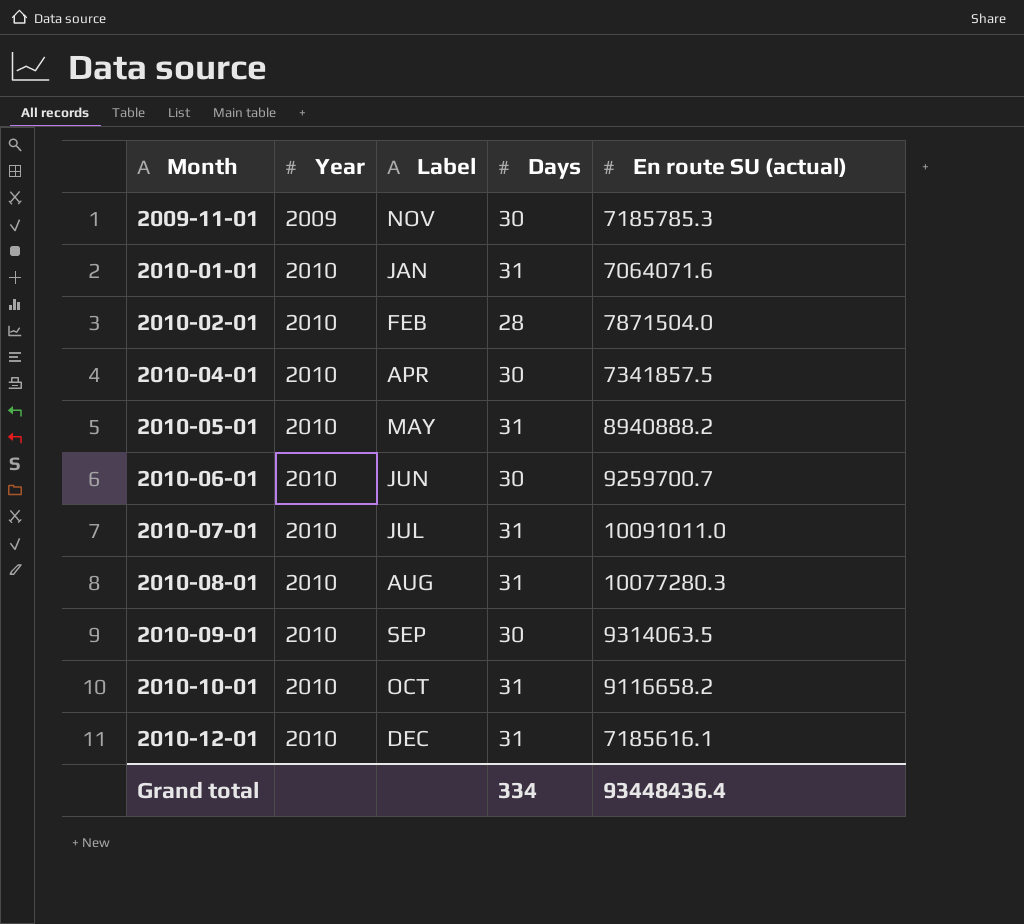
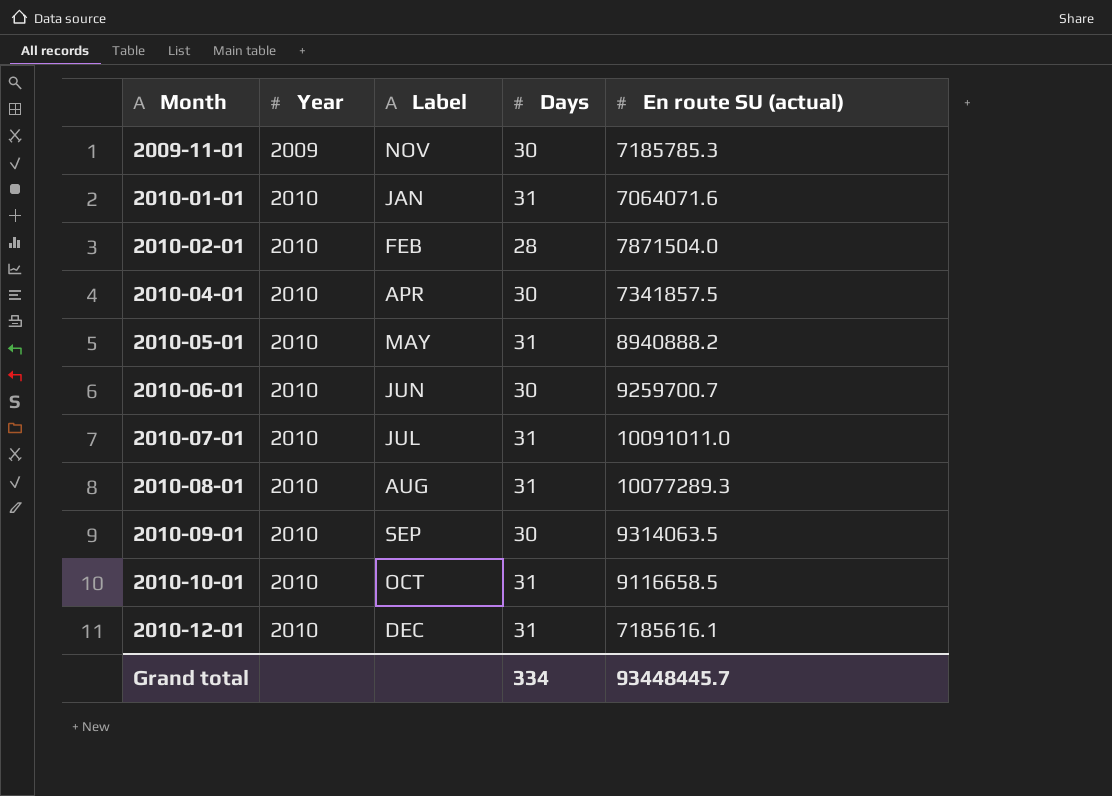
2010-08-01 | En route SU (actual): 10077280.3 -> 10077289.3
2010-10-01 | En route SU (actual): 9116658.2 -> 9116658.5
Grand total | En route SU (actual): 93448436.4 -> 93448445.7

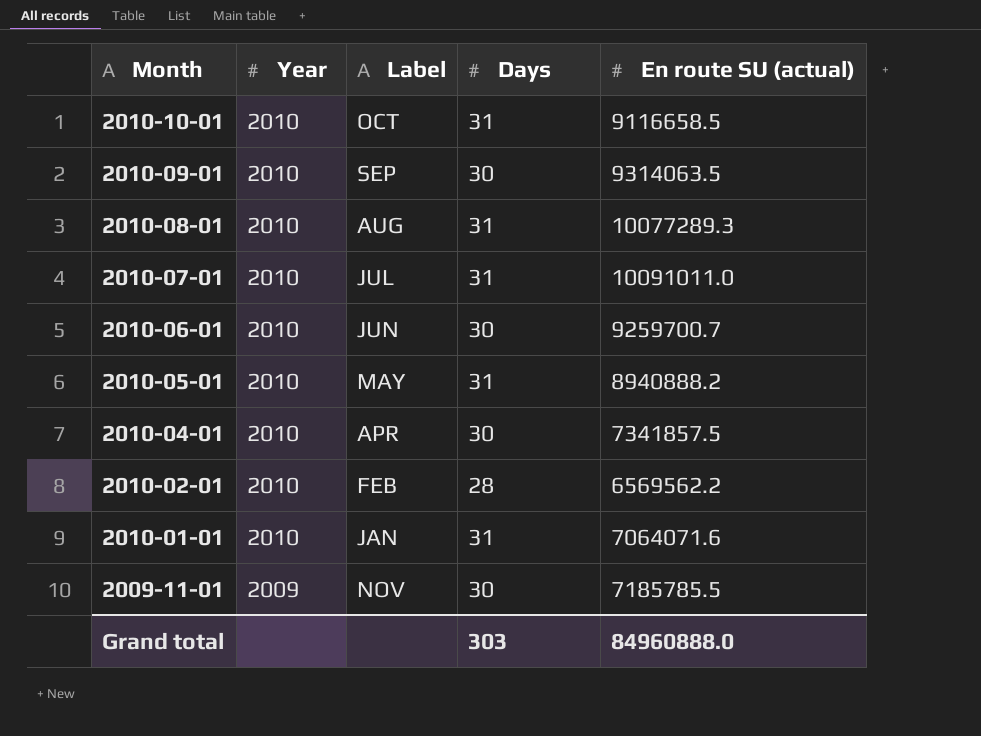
row order: Month ascending -> Month descending
row 2010-12-01: 2010 | DEC | 31 | 7185616.1 -> none
2010-02-01 | En route SU (actual): 7871504.0 -> 6569562.2
2009-11-01 | En route SU (actual): 7185785.3 -> 7185785.5
Grand total | Days: 334 -> 303
Grand total | En route SU (actual): 93448445.7 -> 84960888.0

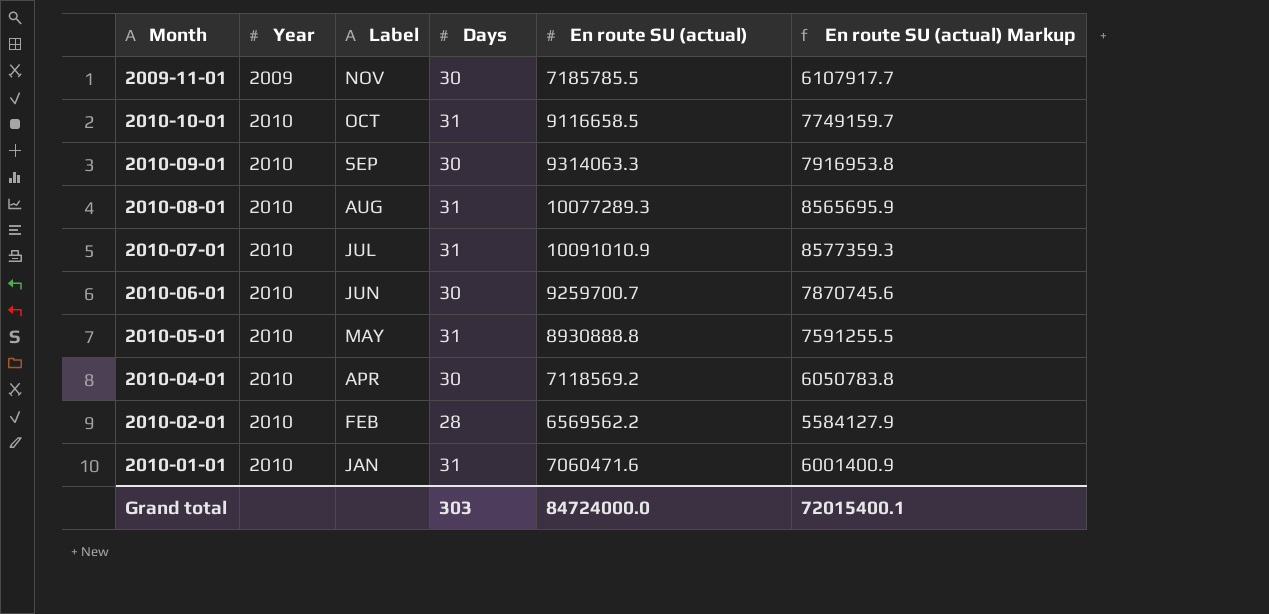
row order: Month descending -> Year ascending
column En route SU (actual) Markup | formula: none -> [En route SU (actual)] * 0.85
2010-09-01 | En route SU (actual): 9314063.5 -> 9314063.3
2010-07-01 | En route SU (actual): 10091011.0 -> 10091010.9
2010-05-01 | En route SU (actual): 8940888.2 -> 8930888.8
2010-04-01 | En route SU (actual): 7341857.5 -> 7118569.2
2010-01-01 | En route SU (actual): 7064071.6 -> 7060471.6
Grand total | En route SU (actual): 84960888.0 -> 84724000.0

